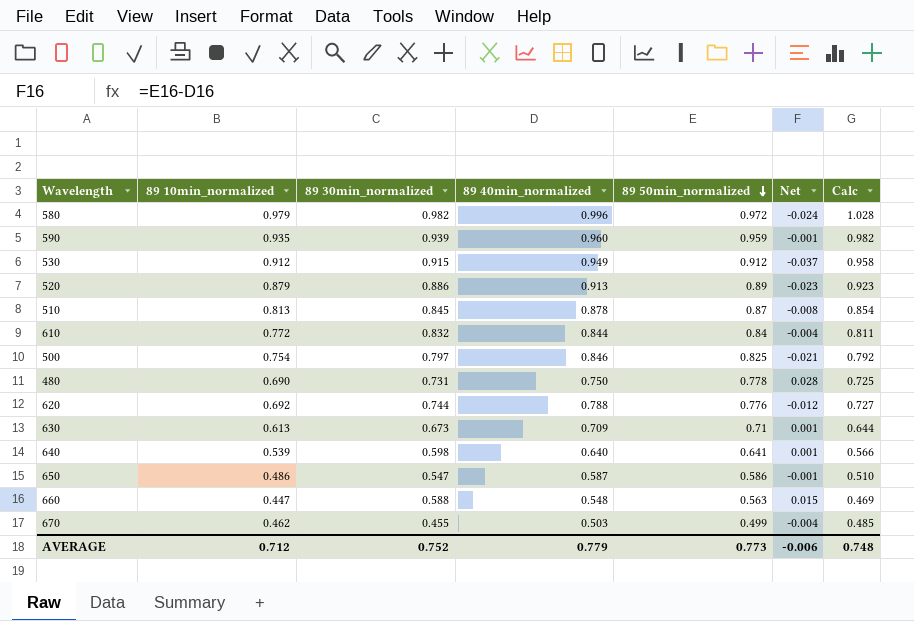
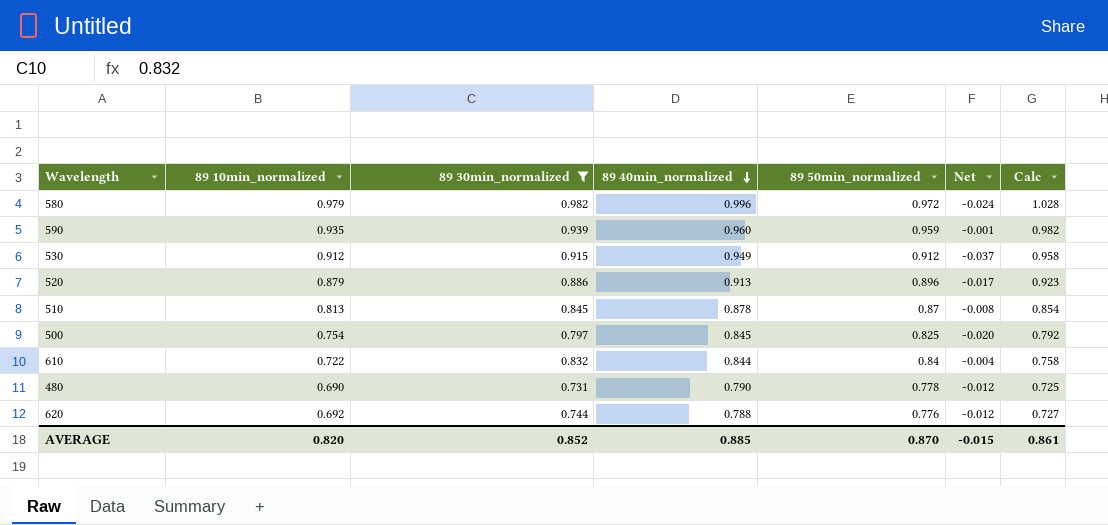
filter: none -> 89 30min_normalized >= 0.731
row order: 89 50min_normalized descending -> 89 40min_normalized descending
520 | 89 50min_normalized: 0.89 -> 0.896
520 | Net: -0.023 -> -0.017
500 | 89 40min_normalized: 0.846 -> 0.845
500 | Net: -0.021 -> -0.020
610 | 89 10min_normalized: 0.772 -> 0.722
610 | Calc: 0.811 -> 0.758
480 | 89 40min_normalized: 0.750 -> 0.790
480 | Net: 0.028 -> -0.012
AVERAGE | 89 10min_normalized: 0.712 -> 0.820
AVERAGE | 89 30min_normalized: 0.752 -> 0.852
AVERAGE | 89 40min_normalized: 0.779 -> 0.885
AVERAGE | 89 50min_normalized: 0.773 -> 0.870
AVERAGE | Net: -0.006 -> -0.015
AVERAGE | Calc: 0.748 -> 0.861

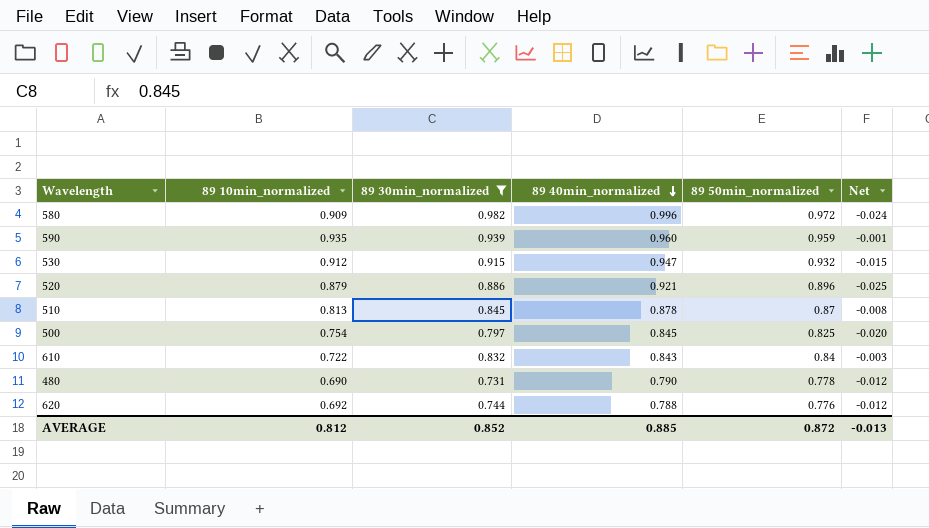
column Calc | formula: [89 10min_normalized] * 1.05 -> none
580 | 89 10min_normalized: 0.979 -> 0.909
530 | 89 40min_normalized: 0.949 -> 0.947
530 | 89 50min_normalized: 0.912 -> 0.932
530 | Net: -0.037 -> -0.015
520 | 89 40min_normalized: 0.913 -> 0.921
520 | Net: -0.017 -> -0.025
610 | 89 40min_normalized: 0.844 -> 0.843
610 | Net: -0.004 -> -0.003
AVERAGE | 89 10min_normalized: 0.820 -> 0.812
AVERAGE | 89 50min_normalized: 0.870 -> 0.872
AVERAGE | Net: -0.015 -> -0.013

